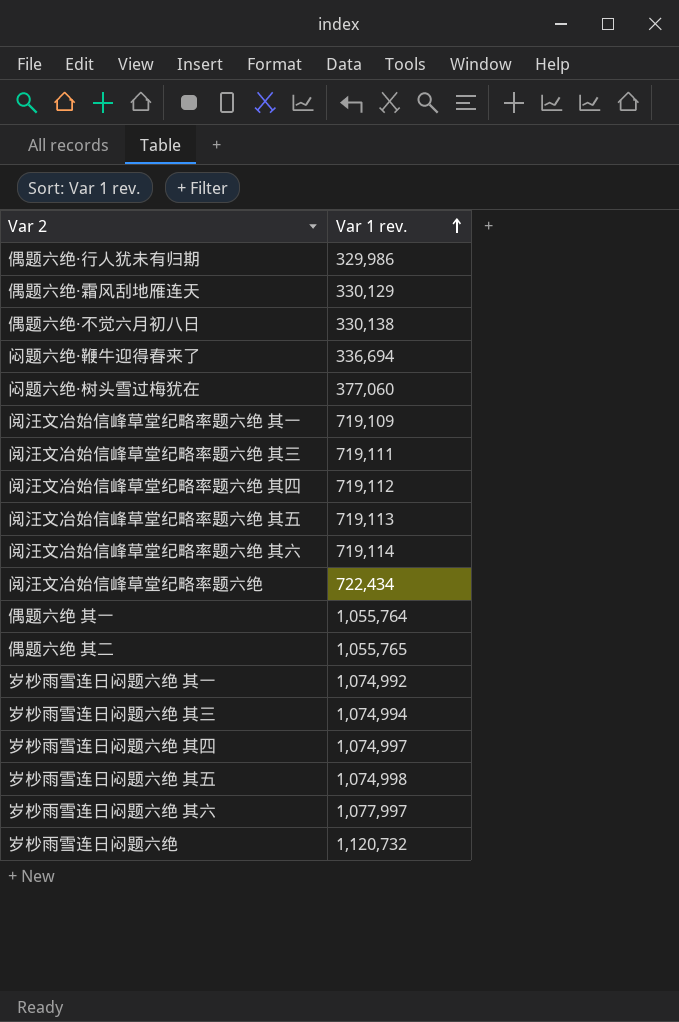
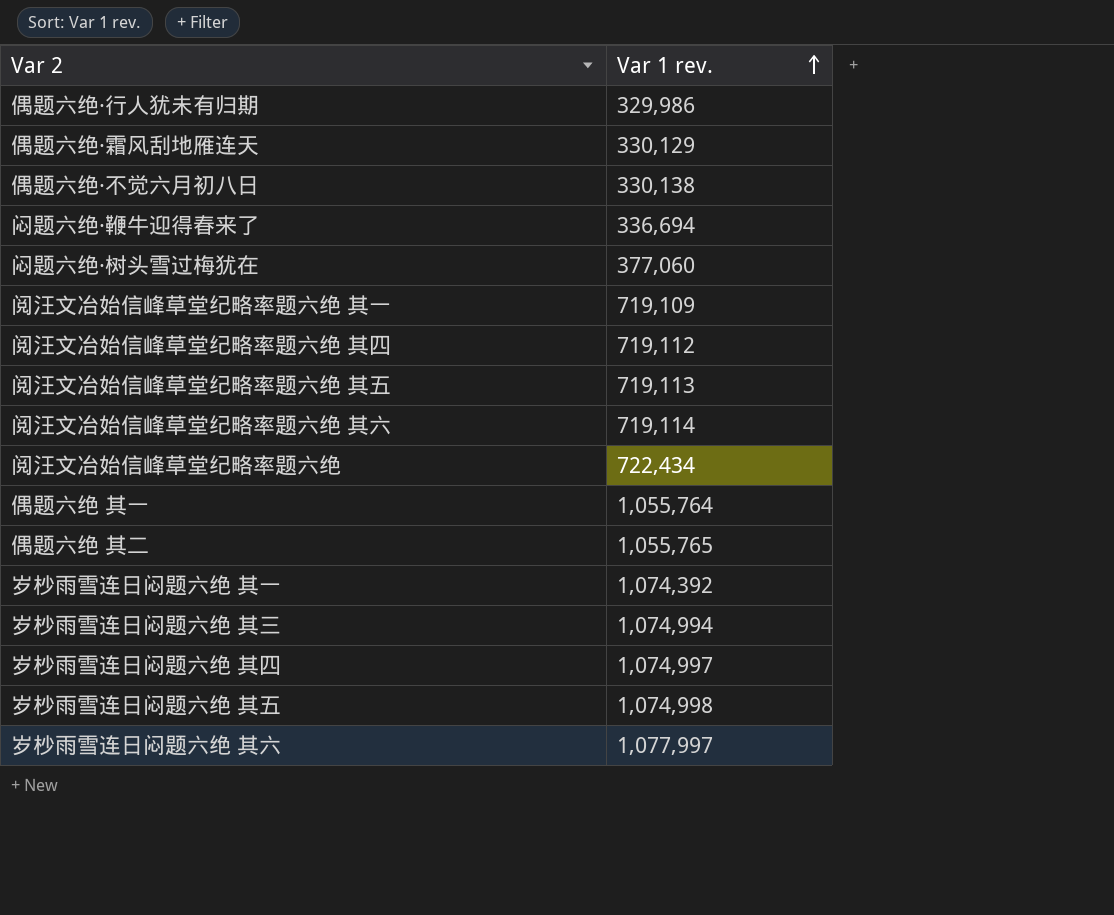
row 阅汪文冶始信峰草堂纪略率题六绝 其三: 719,111 -> none
row 岁杪雨雪连日闷题六绝: 1,120,732 -> none
岁杪雨雪连日闷题六绝 其一 | Var 1 rev.: 1,074,992 -> 1,074,392

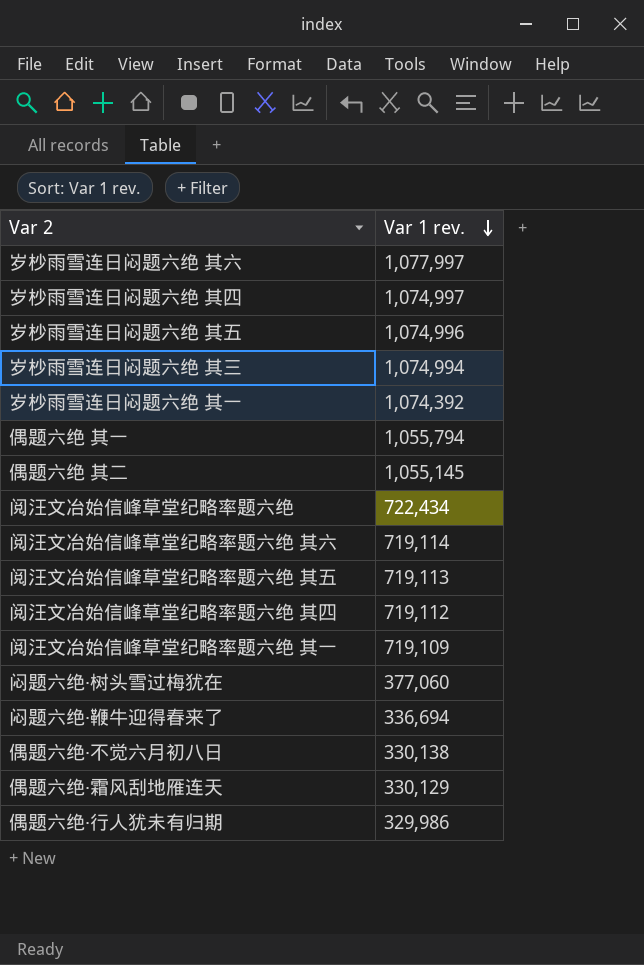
row order: Var 1 rev. ascending -> Var 1 rev. descending
岁杪雨雪连日闷题六绝 其五 | Var 1 rev.: 1,074,998 -> 1,074,996
偶题六绝 其一 | Var 1 rev.: 1,055,764 -> 1,055,794
偶题六绝 其二 | Var 1 rev.: 1,055,765 -> 1,055,145

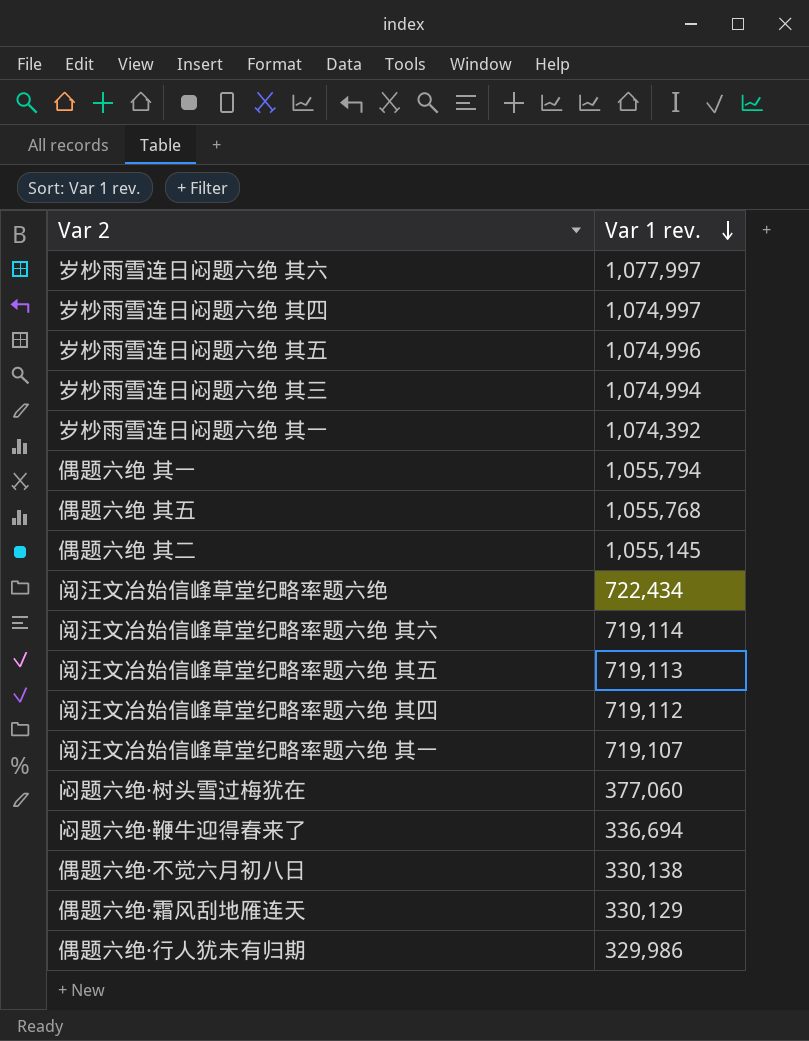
row 偶题六绝 其五: none -> 1,055,768
阅汪文冶始信峰草堂纪略率题六绝 其一 | Var 1 rev.: 719,109 -> 719,107

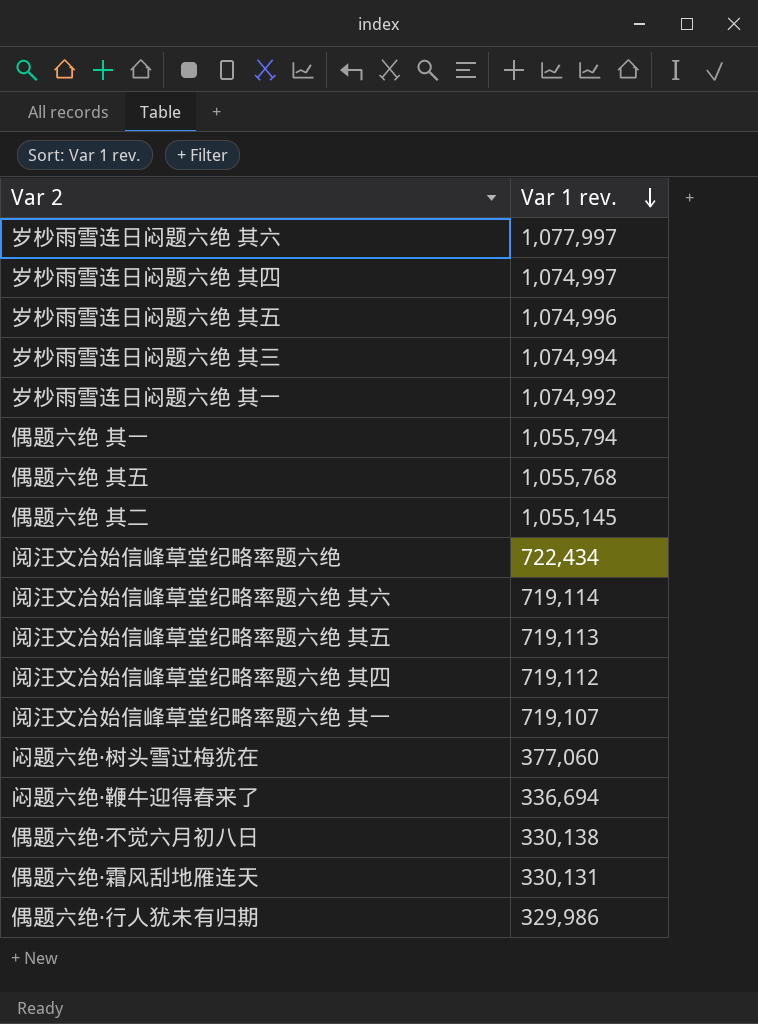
岁杪雨雪连日闷题六绝 其一 | Var 1 rev.: 1,074,392 -> 1,074,992
偶题六绝·霜风刮地雁连天 | Var 1 rev.: 330,129 -> 330,131

